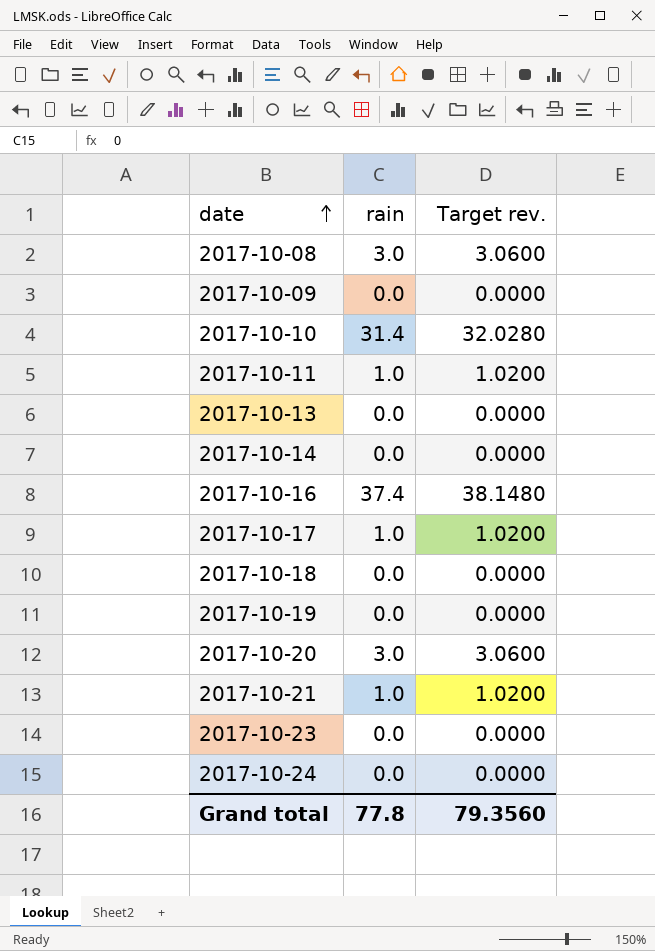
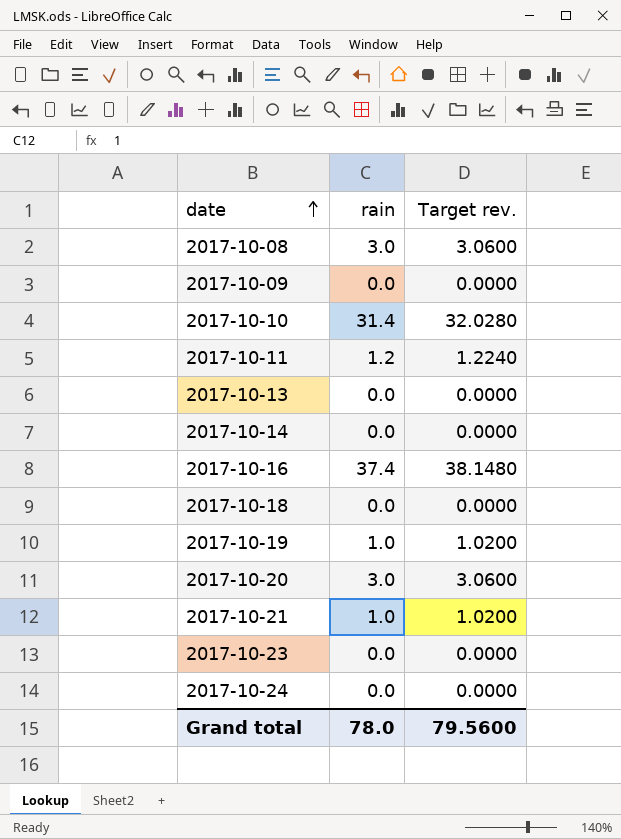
row 2017-10-17: 1.0 | 1.0200 -> none
2017-10-11 | rain: 1.0 -> 1.2
2017-10-11 | Target rev.: 1.0200 -> 1.2240
2017-10-19 | rain: 0.0 -> 1.0
2017-10-19 | Target rev.: 0.0000 -> 1.0200
Grand total | rain: 77.8 -> 78.0
Grand total | Target rev.: 79.3560 -> 79.5600

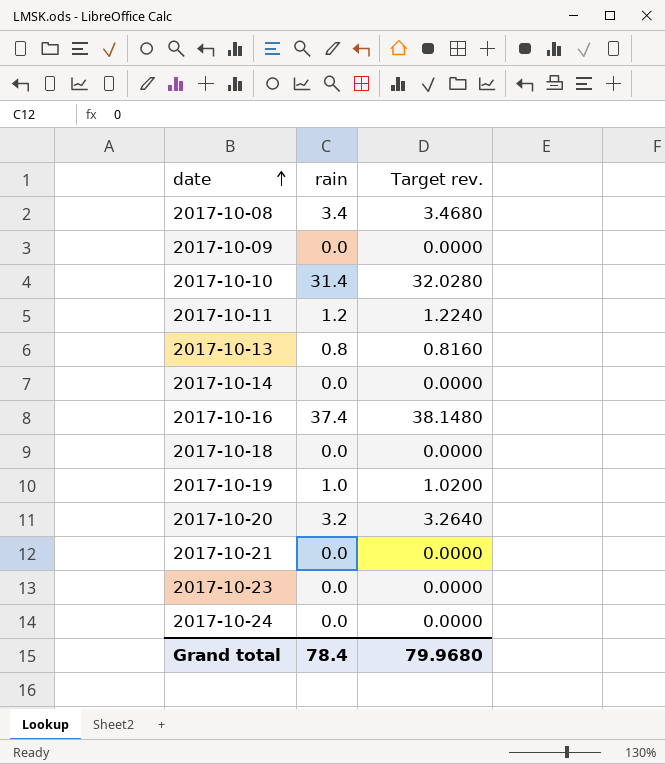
2017-10-08 | rain: 3.0 -> 3.4
2017-10-08 | Target rev.: 3.0600 -> 3.4680
2017-10-13 | rain: 0.0 -> 0.8
2017-10-13 | Target rev.: 0.0000 -> 0.8160
2017-10-20 | rain: 3.0 -> 3.2
2017-10-20 | Target rev.: 3.0600 -> 3.2640
2017-10-21 | rain: 1.0 -> 0.0
2017-10-21 | Target rev.: 1.0200 -> 0.0000
Grand total | rain: 78.0 -> 78.4
Grand total | Target rev.: 79.5600 -> 79.9680

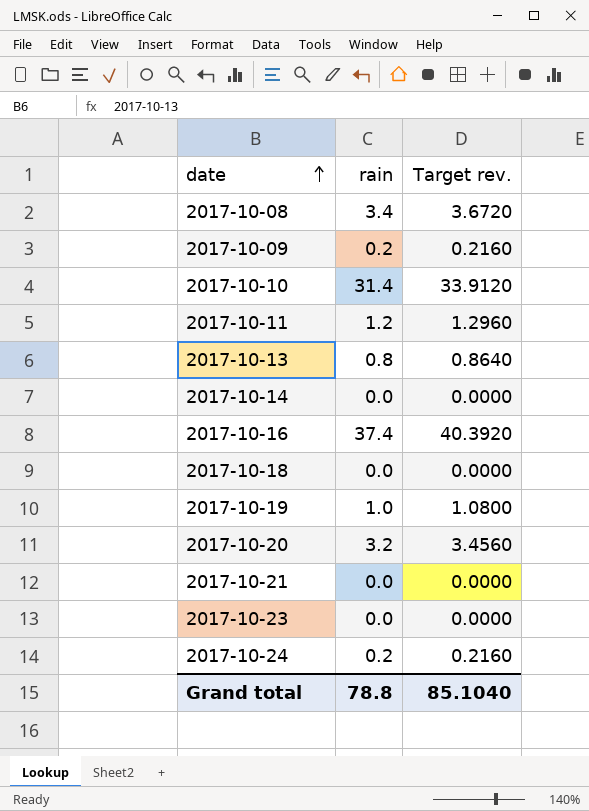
column Target rev. | formula: [rain] * 1.02 -> [rain] * 1.08
2017-10-09 | rain: 0.0 -> 0.2
2017-10-24 | rain: 0.0 -> 0.2
Grand total | rain: 78.4 -> 78.8
Grand total | Target rev.: 79.9680 -> 85.1040

